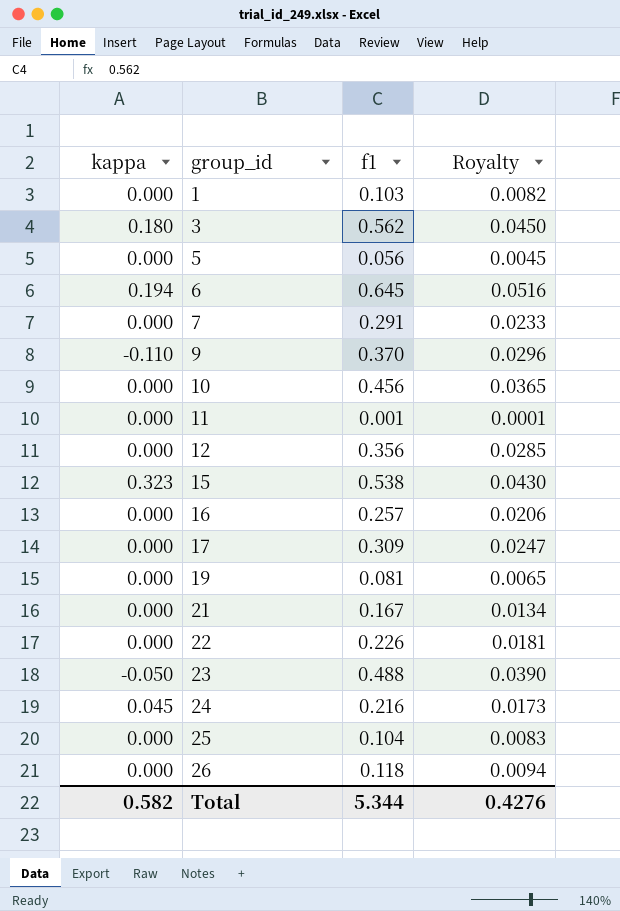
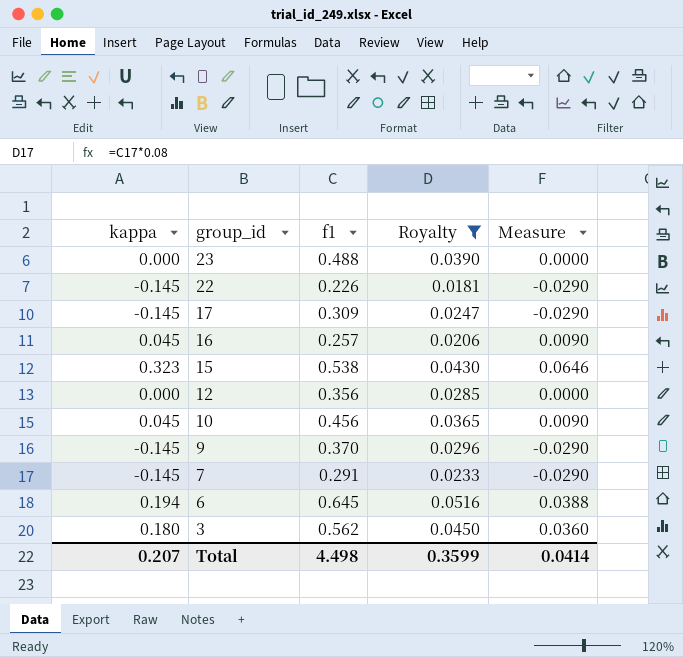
filter: none -> Royalty >= 0.0181
row order: group_id ascending -> group_id descending
column Measure | formula: none -> [kappa] * 0.2
23 | kappa: -0.050 -> 0.000
22 | kappa: 0.000 -> -0.145
17 | kappa: 0.000 -> -0.145
16 | kappa: 0.000 -> 0.045
10 | kappa: 0.000 -> 0.045
9 | kappa: -0.110 -> -0.145
7 | kappa: 0.000 -> -0.145
Total | kappa: 0.582 -> 0.207
Total | f1: 5.344 -> 4.498
Total | Royalty: 0.4276 -> 0.3599

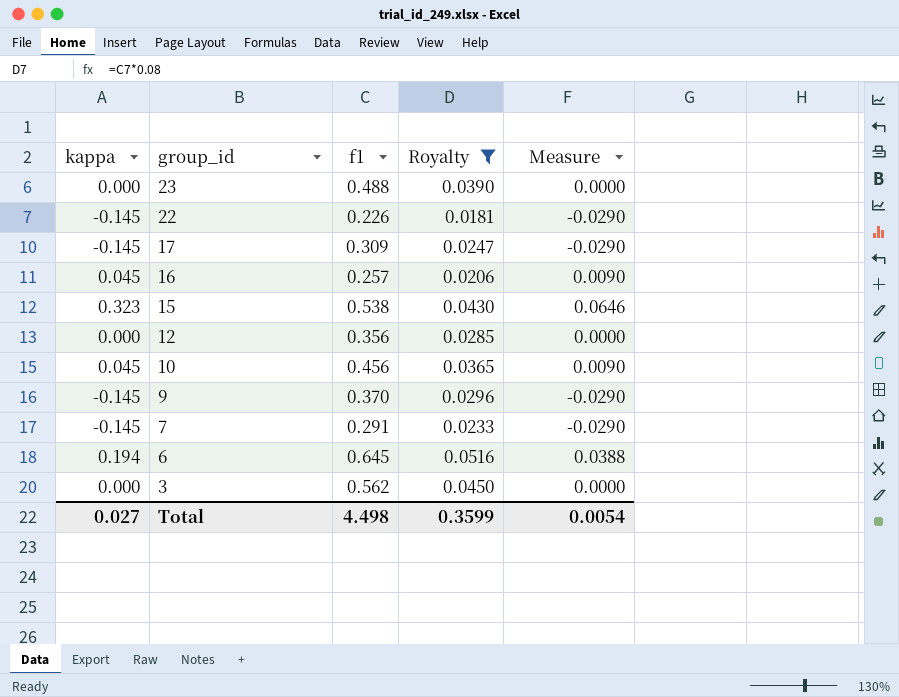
3 | kappa: 0.180 -> 0.000
3 | Measure: 0.0360 -> 0.0000
Total | kappa: 0.207 -> 0.027
Total | Measure: 0.0414 -> 0.0054

